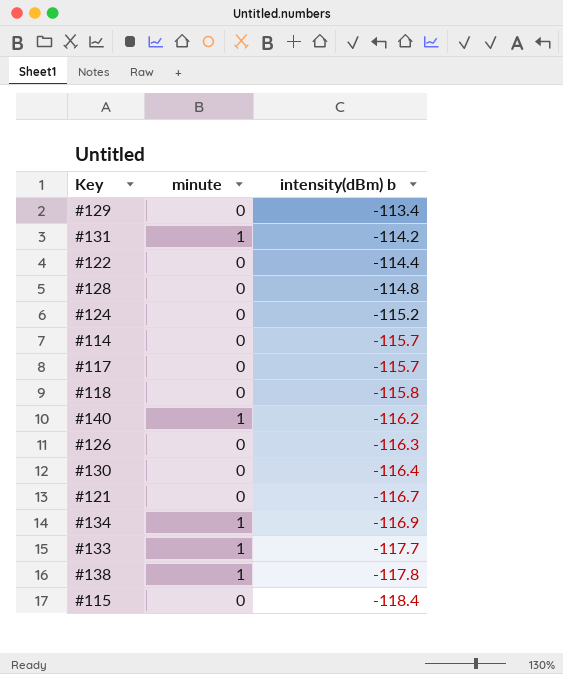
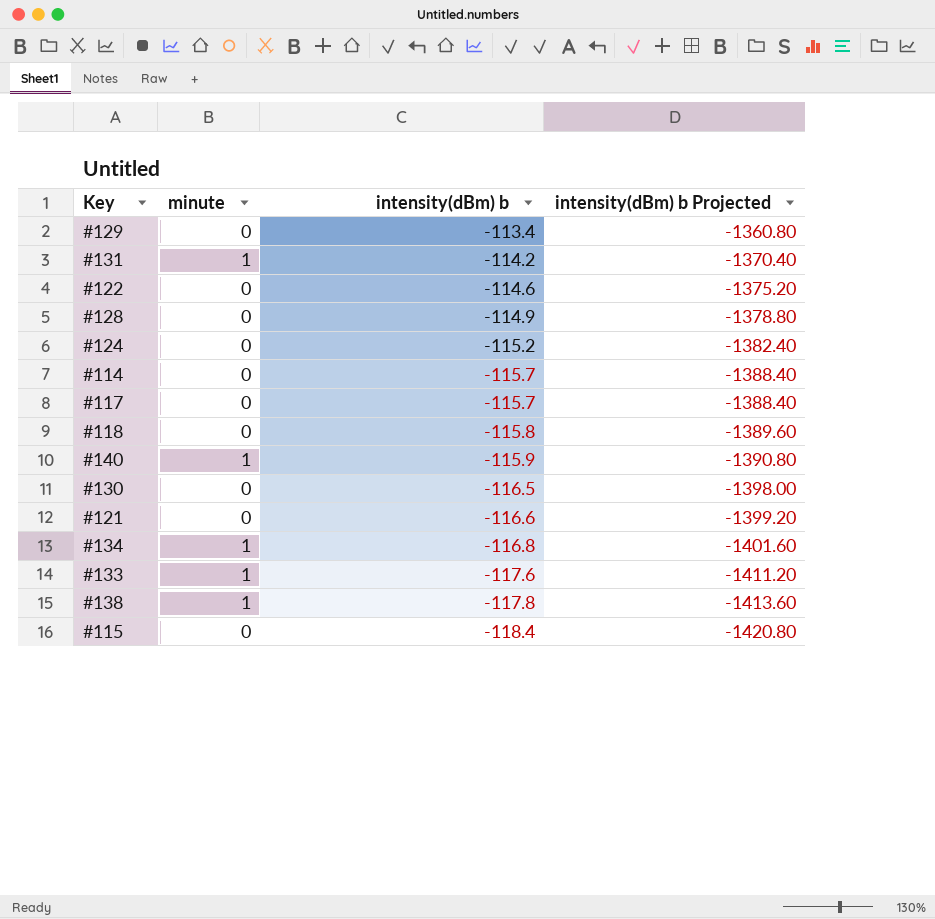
column intensity(dBm) b Projected | formula: none -> [intensity(dBm) b] * 12
row #126: 0 | -116.3 -> none
#122 | intensity(dBm) b: -114.4 -> -114.6
#128 | intensity(dBm) b: -114.8 -> -114.9
#140 | intensity(dBm) b: -116.2 -> -115.9
#130 | intensity(dBm) b: -116.4 -> -116.5
#121 | intensity(dBm) b: -116.7 -> -116.6
#134 | intensity(dBm) b: -116.9 -> -116.8
#133 | intensity(dBm) b: -117.7 -> -117.6

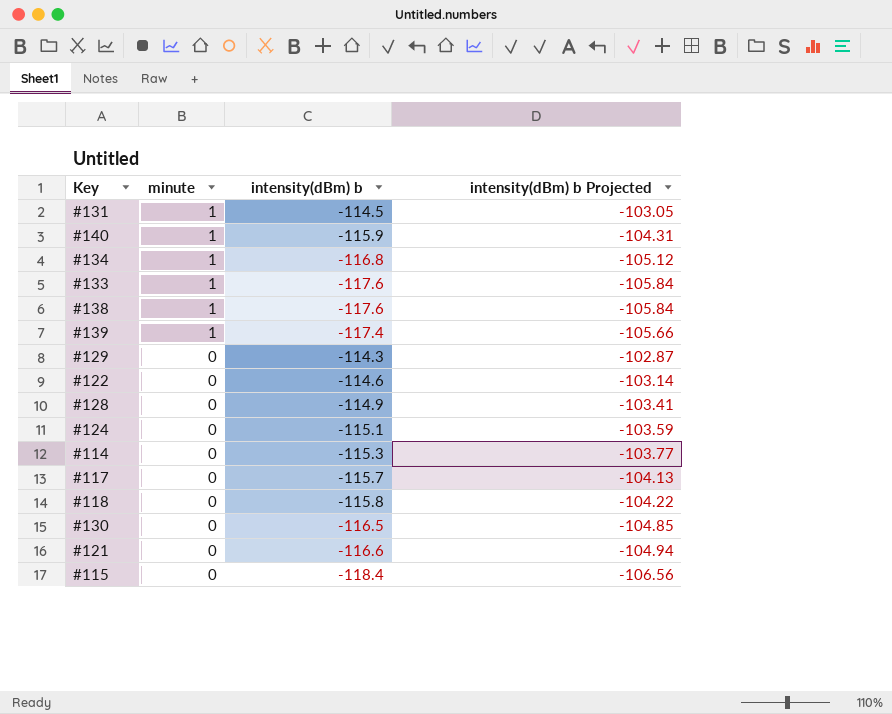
row order: intensity(dBm) b descending -> minute descending
column intensity(dBm) b Projected | formula: [intensity(dBm) b] * 12 -> [intensity(dBm) b] * 0.9
#131 | intensity(dBm) b: -114.2 -> -114.5
#138 | intensity(dBm) b: -117.8 -> -117.6
row #139: none -> 1 | -117.4 | -105.66
#129 | intensity(dBm) b: -113.4 -> -114.3
#124 | intensity(dBm) b: -115.2 -> -115.1
#114 | intensity(dBm) b: -115.7 -> -115.3

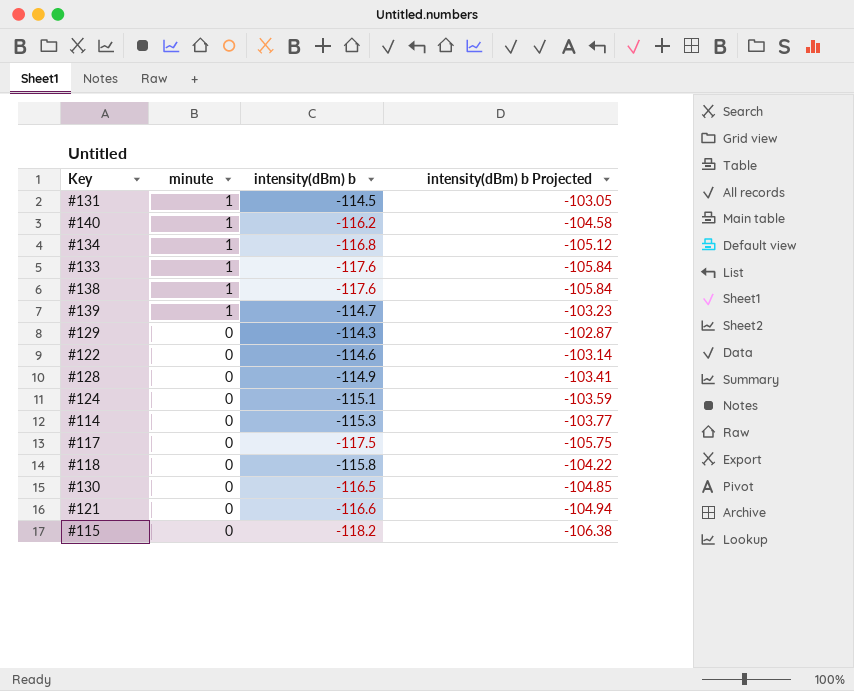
#140 | intensity(dBm) b: -115.9 -> -116.2
#140 | intensity(dBm) b Projected: -104.31 -> -104.58
#139 | intensity(dBm) b: -117.4 -> -114.7
#139 | intensity(dBm) b Projected: -105.66 -> -103.23
#117 | intensity(dBm) b: -115.7 -> -117.5
#117 | intensity(dBm) b Projected: -104.13 -> -105.75
#115 | intensity(dBm) b: -118.4 -> -118.2
#115 | intensity(dBm) b Projected: -106.56 -> -106.38

